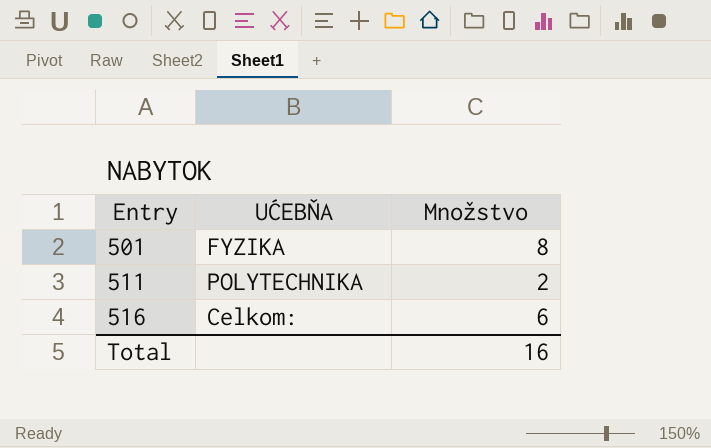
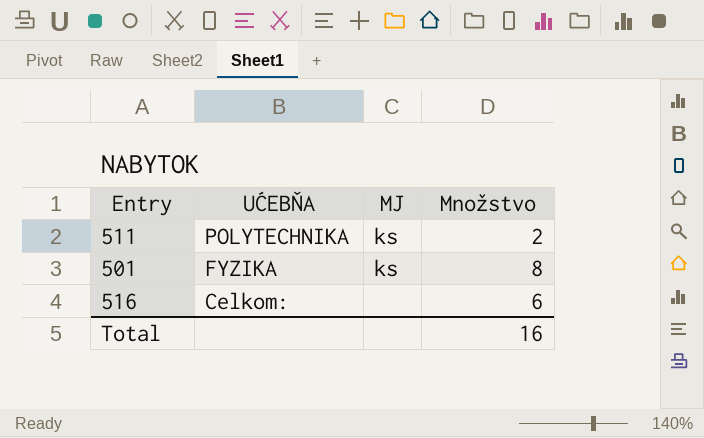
row order: Entry ascending -> UĆEBŇA descending
column MJ | position: none -> 3

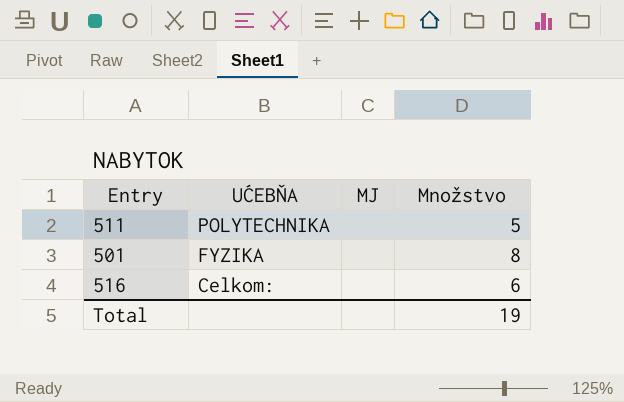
511 | MJ: ks -> none
511 | Množstvo: 2 -> 5
501 | MJ: ks -> none
Total | Množstvo: 16 -> 19

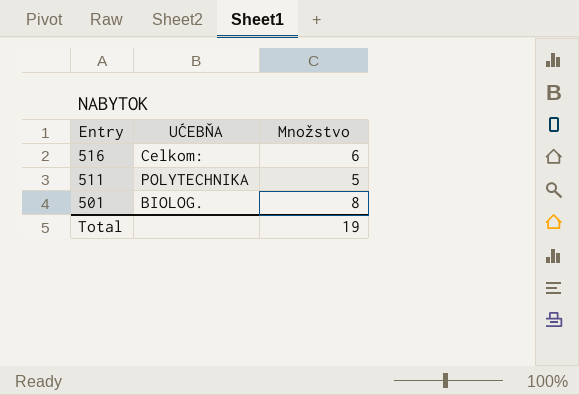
row order: UĆEBŇA descending -> Entry descending
column MJ | position: 3 -> none
501 | UĆEBŇA: FYZIKA -> BIOLOG.

